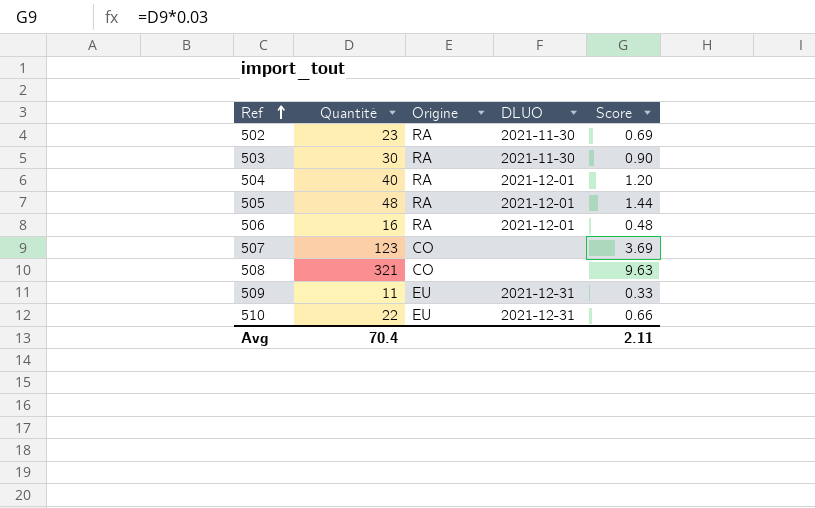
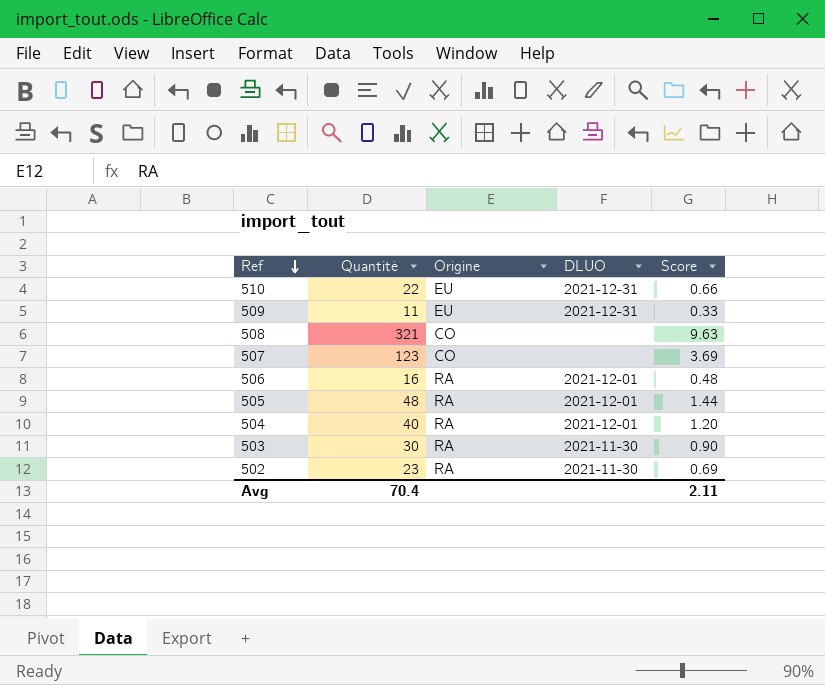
row order: Ref ascending -> Ref descending

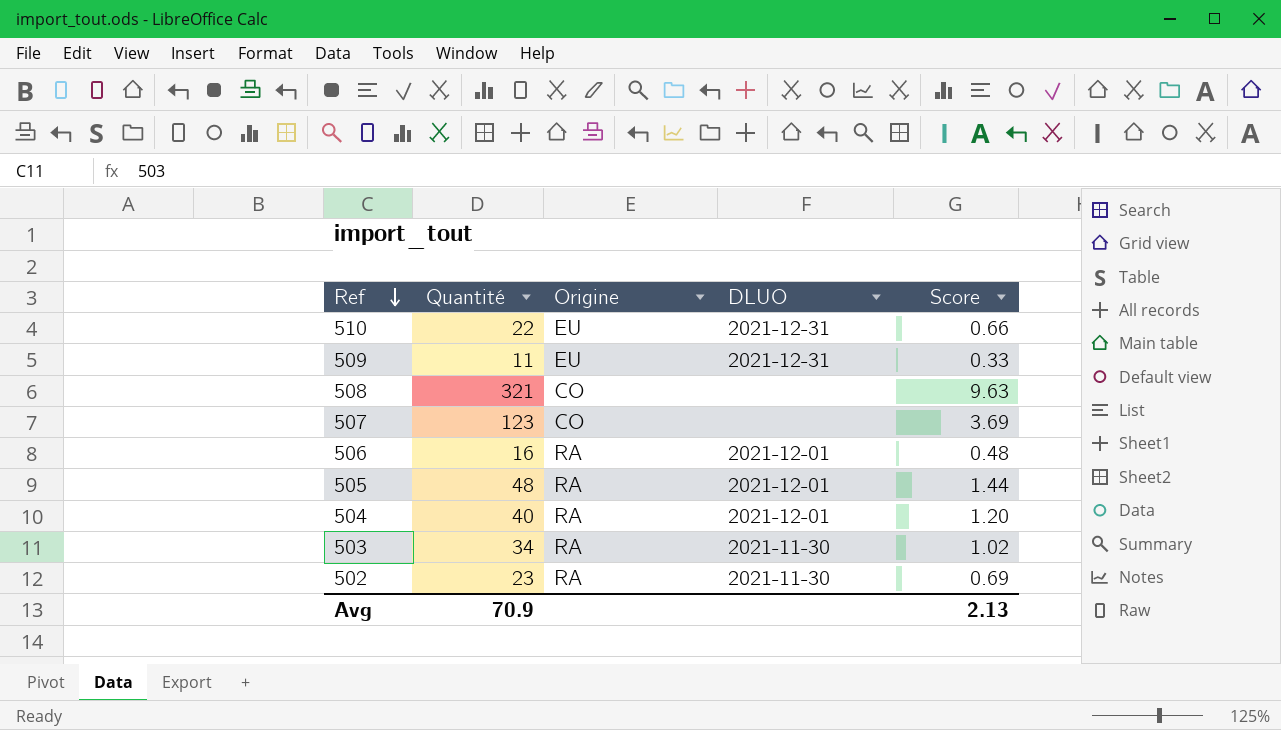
503 | Quantité: 30 -> 34
503 | Score: 0.90 -> 1.02
Avg | Quantité: 70.4 -> 70.9
Avg | Score: 2.11 -> 2.13

